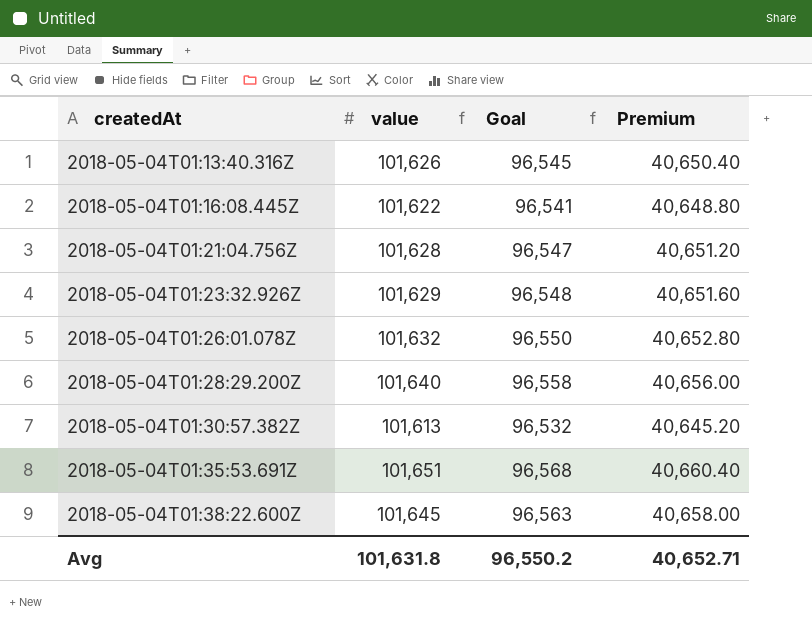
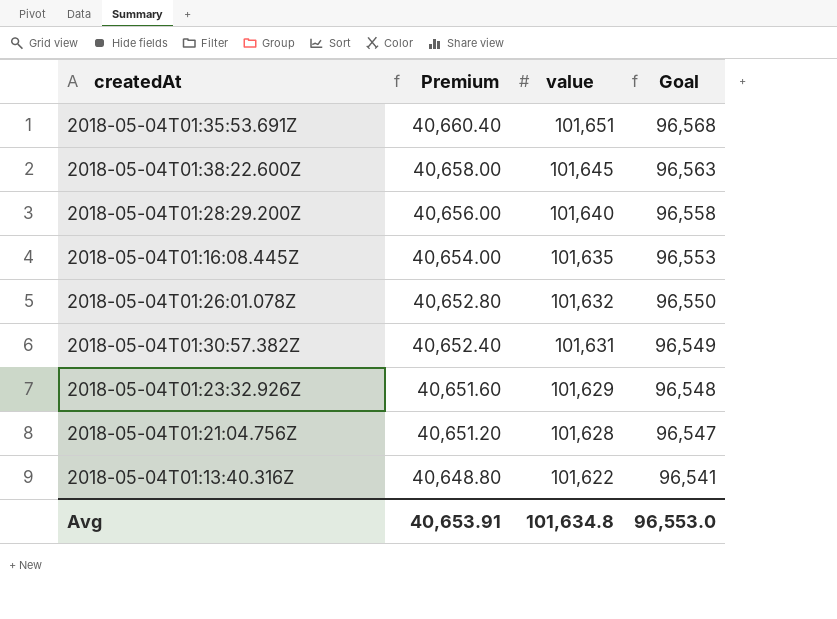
row order: createdAt ascending -> Premium descending
column Premium | position: 4 -> 2
2018-05-04T01:16:08.445Z | Premium: 40,648.80 -> 40,654.00
2018-05-04T01:16:08.445Z | value: 101,622 -> 101,635
2018-05-04T01:16:08.445Z | Goal: 96,541 -> 96,553
2018-05-04T01:30:57.382Z | Premium: 40,645.20 -> 40,652.40
2018-05-04T01:30:57.382Z | value: 101,613 -> 101,631
2018-05-04T01:30:57.382Z | Goal: 96,532 -> 96,549
2018-05-04T01:13:40.316Z | Premium: 40,650.40 -> 40,648.80
2018-05-04T01:13:40.316Z | value: 101,626 -> 101,622
2018-05-04T01:13:40.316Z | Goal: 96,545 -> 96,541
Avg | Premium: 40,652.71 -> 40,653.91
Avg | value: 101,631.8 -> 101,634.8
Avg | Goal: 96,550.2 -> 96,553.0

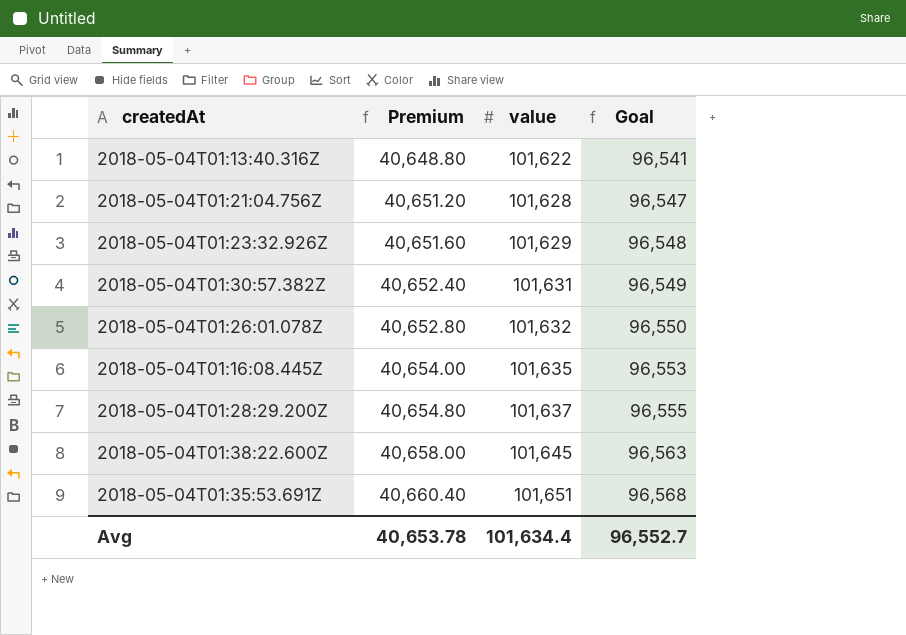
row order: Premium descending -> Premium ascending
2018-05-04T01:28:29.200Z | Premium: 40,656.00 -> 40,654.80
2018-05-04T01:28:29.200Z | value: 101,640 -> 101,637
2018-05-04T01:28:29.200Z | Goal: 96,558 -> 96,555
Avg | Premium: 40,653.91 -> 40,653.78
Avg | value: 101,634.8 -> 101,634.4
Avg | Goal: 96,553.0 -> 96,552.7

